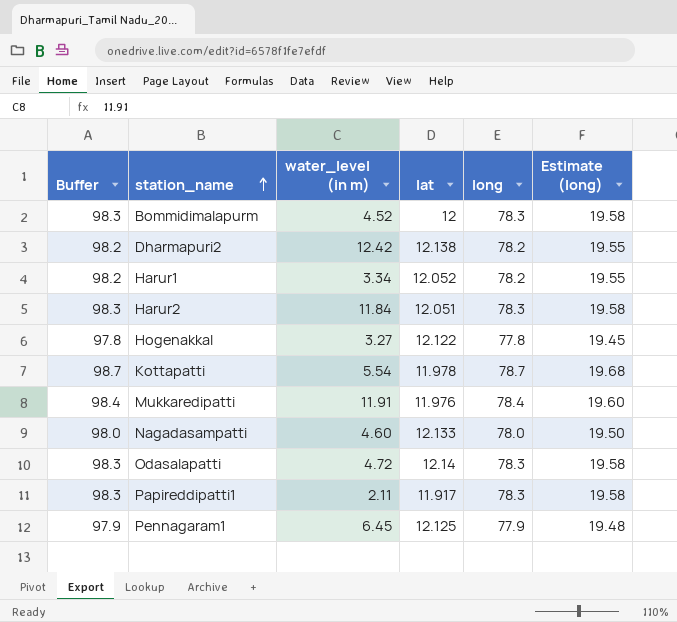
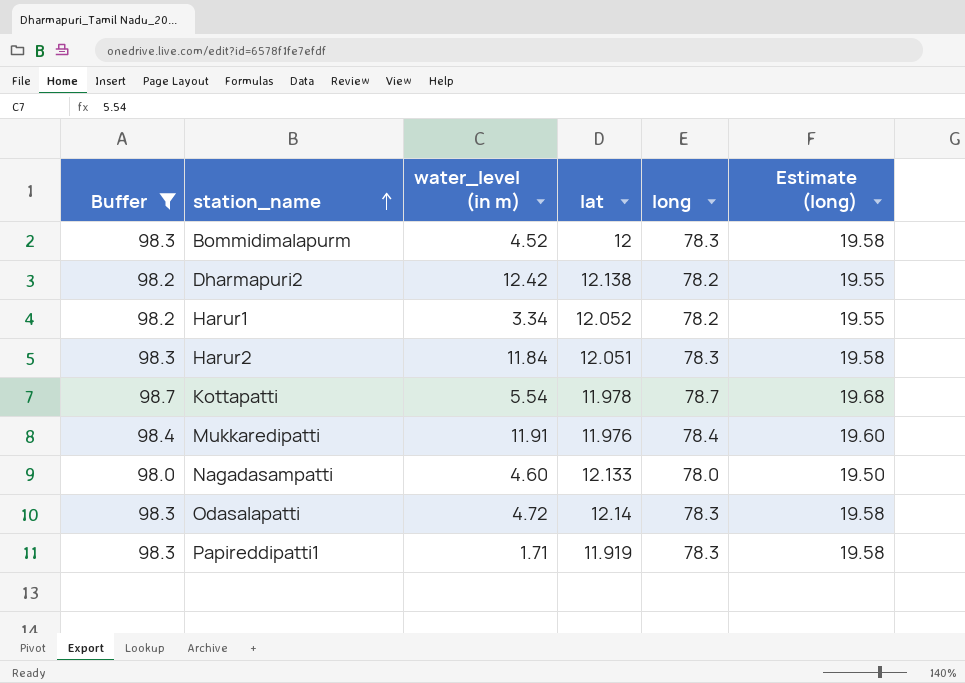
filter: none -> Buffer >= 98.0
Papireddipatti1 | water_level (in m): 2.11 -> 1.71
Papireddipatti1 | lat: 11.917 -> 11.919

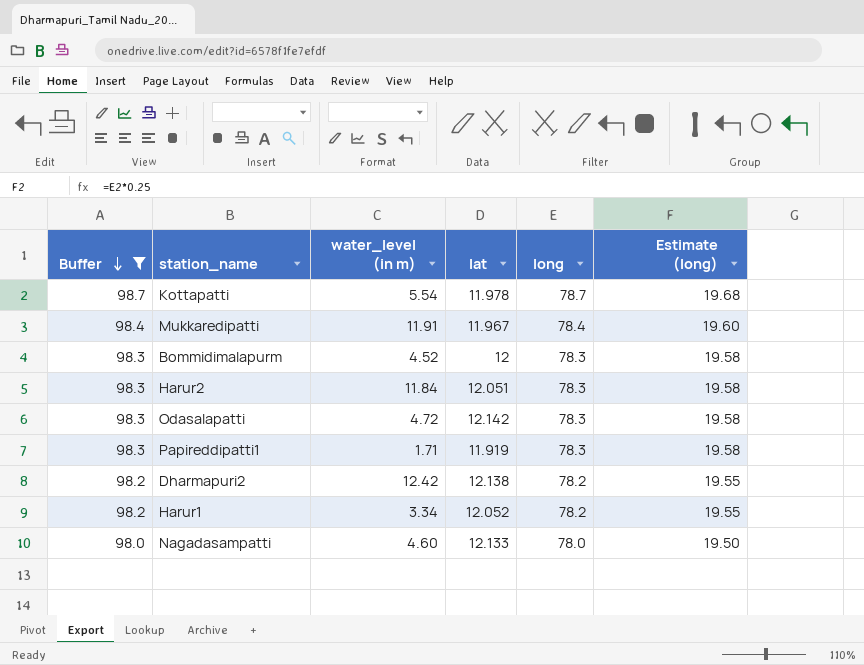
row order: station_name ascending -> Buffer descending
Mukkaredipatti | lat: 11.976 -> 11.967
Odasalapatti | lat: 12.14 -> 12.142

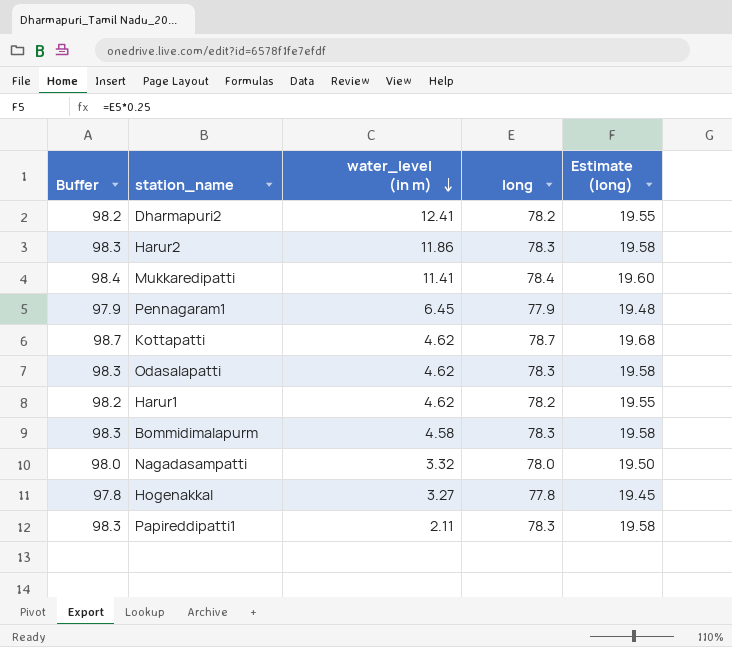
filter: Buffer >= 98.0 -> none
row order: Buffer descending -> water_level (in m) descending
column lat | position: 4 -> none
Dharmapuri2 | water_level (in m): 12.42 -> 12.41
Harur2 | water_level (in m): 11.84 -> 11.86
Mukkaredipatti | water_level (in m): 11.91 -> 11.41
Kottapatti | water_level (in m): 5.54 -> 4.62
Odasalapatti | water_level (in m): 4.72 -> 4.62
Harur1 | water_level (in m): 3.34 -> 4.62
Bommidimalapurm | water_level (in m): 4.52 -> 4.58
Nagadasampatti | water_level (in m): 4.60 -> 3.32
Papireddipatti1 | water_level (in m): 1.71 -> 2.11

